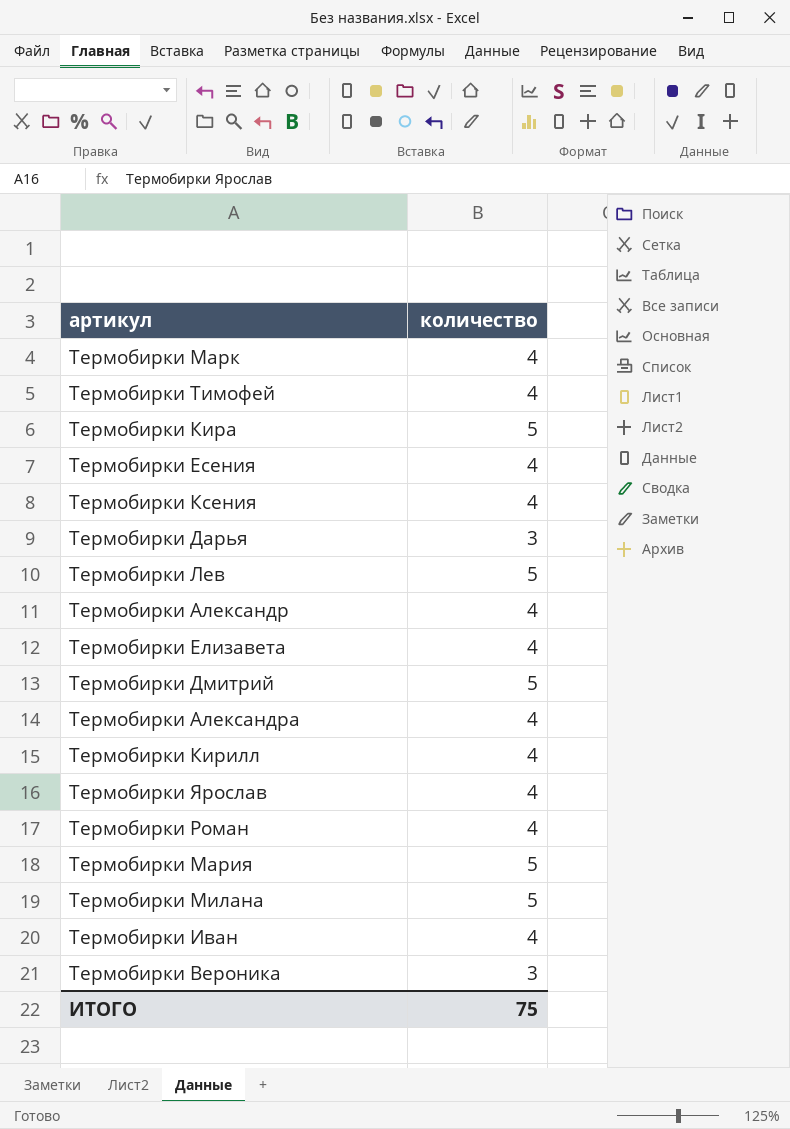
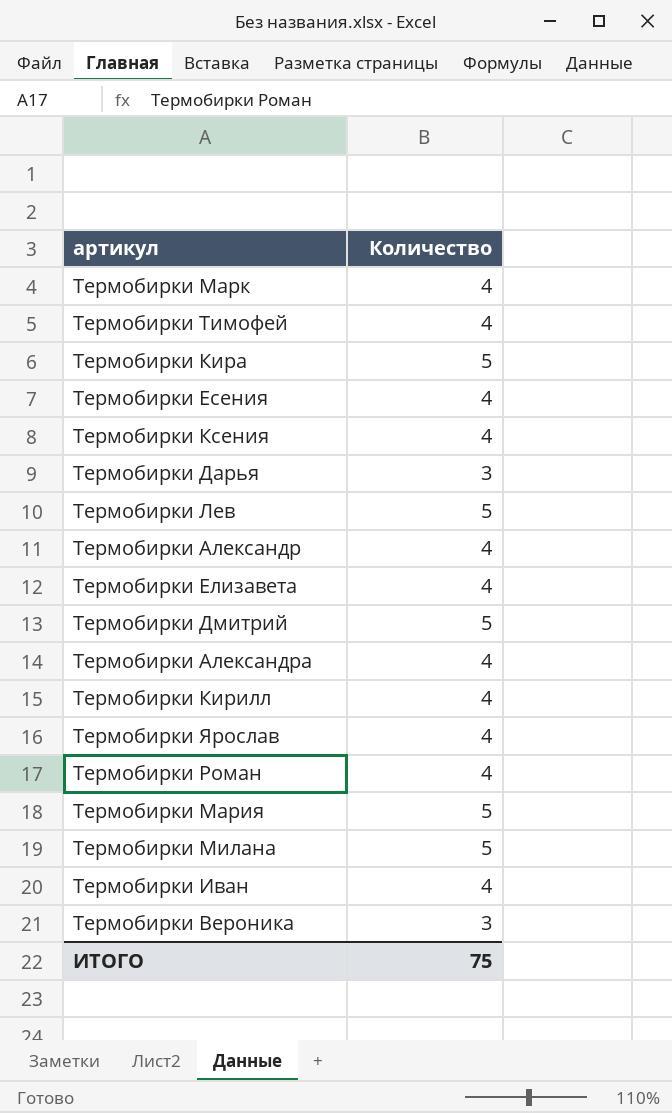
column name: количество -> Количество

